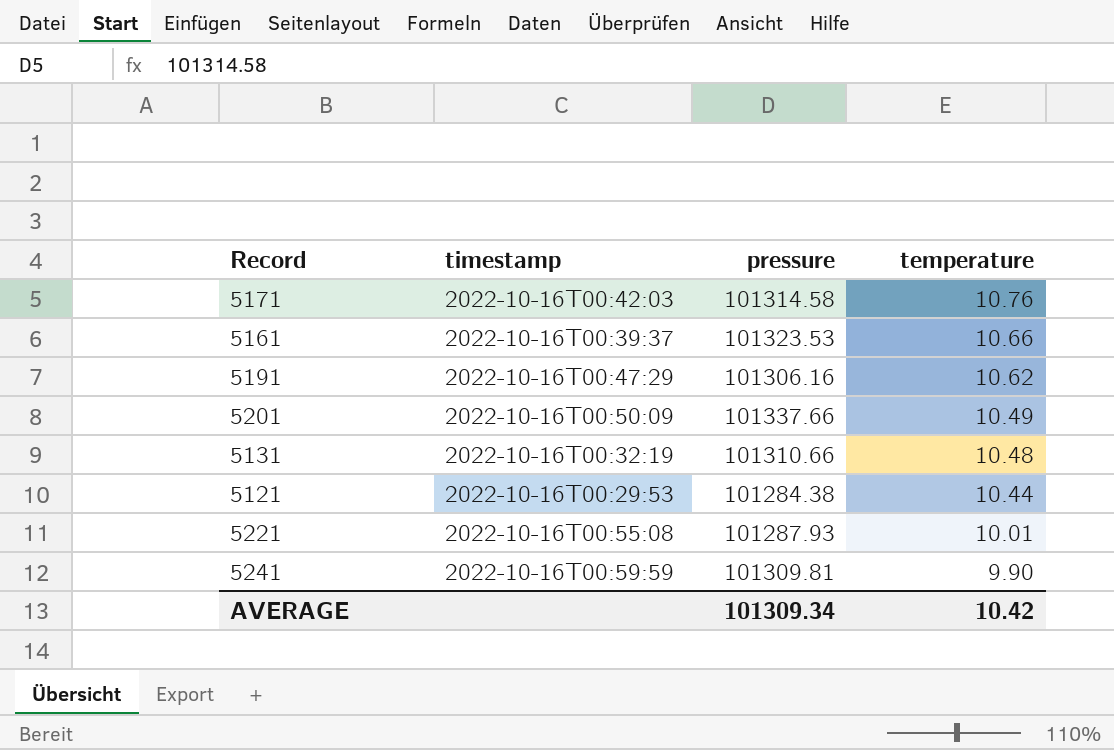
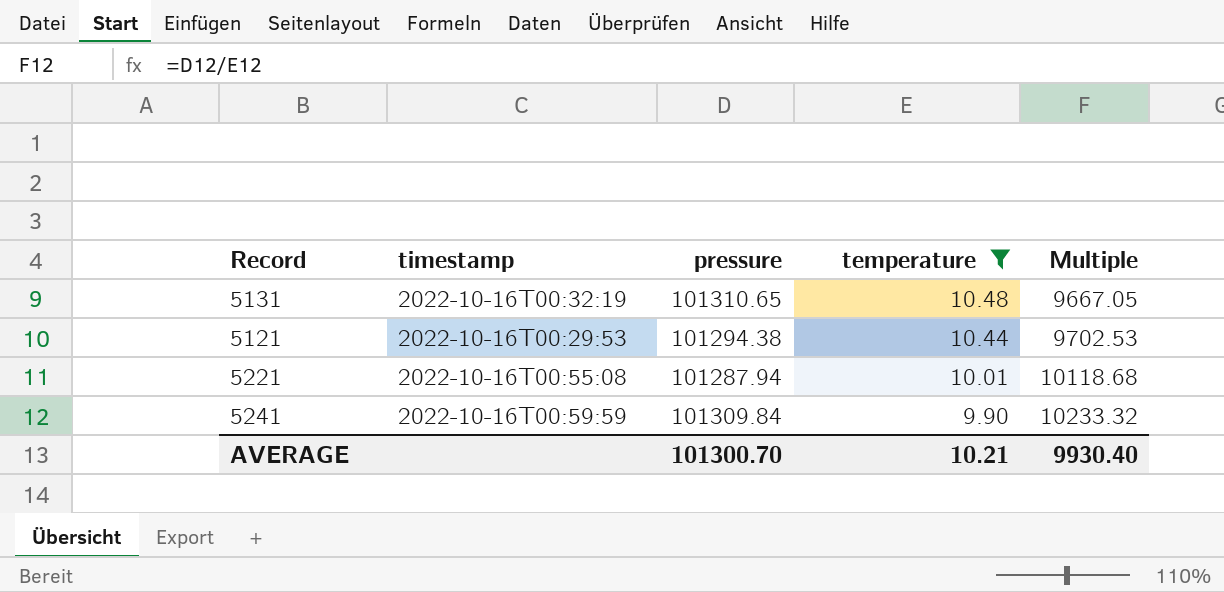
filter: none -> temperature <= 10.48
column Multiple | formula: none -> [pressure] / [temperature]
5131 | pressure: 101310.66 -> 101310.65
5121 | pressure: 101284.38 -> 101294.38
5221 | pressure: 101287.93 -> 101287.94
5241 | pressure: 101309.81 -> 101309.84
AVERAGE | pressure: 101309.34 -> 101300.70
AVERAGE | temperature: 10.42 -> 10.21

